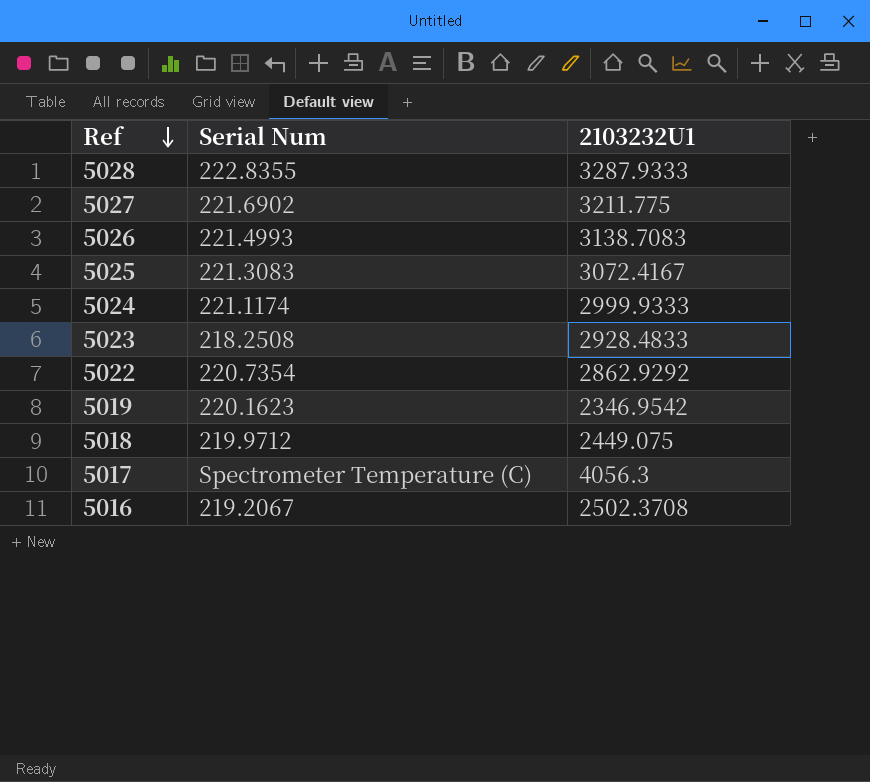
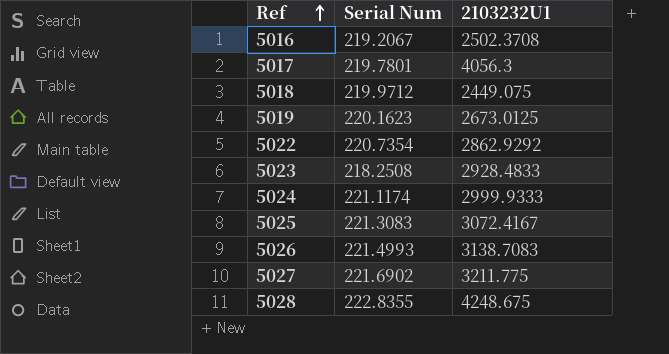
row order: Ref descending -> Ref ascending
5017 | Serial Num: Spectrometer Temperature (C) -> 219.7801
5019 | 2103232U1: 2346.9542 -> 2673.0125
5028 | 2103232U1: 3287.9333 -> 4248.675

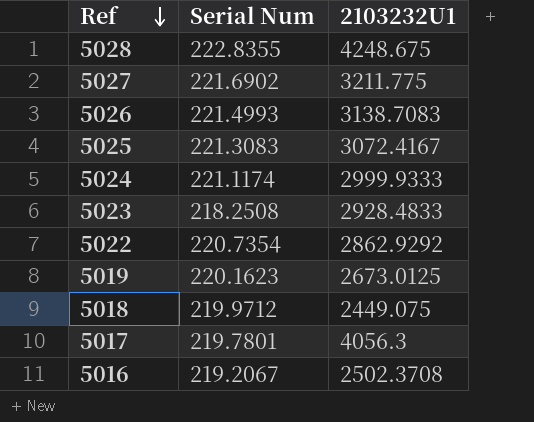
row order: Ref ascending -> Ref descending

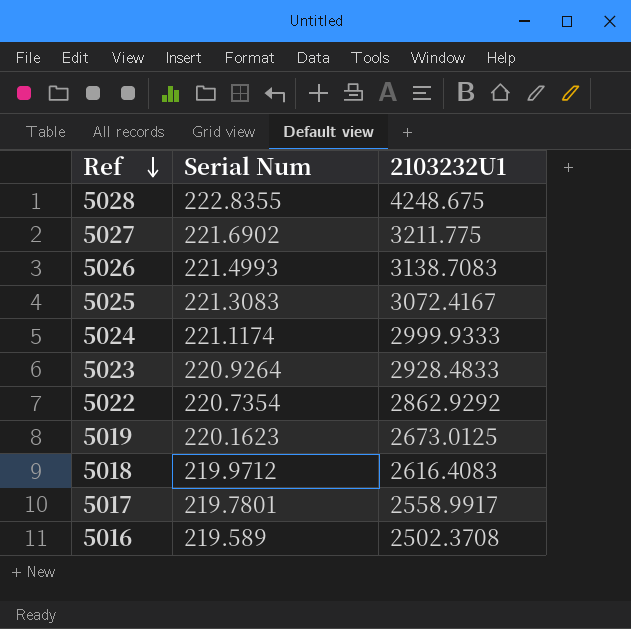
5023 | Serial Num: 218.2508 -> 220.9264
5018 | 2103232U1: 2449.075 -> 2616.4083
5017 | 2103232U1: 4056.3 -> 2558.9917
5016 | Serial Num: 219.2067 -> 219.589

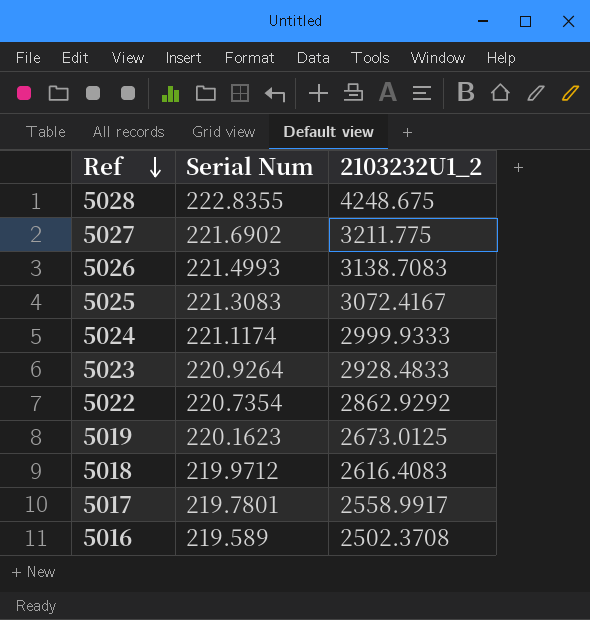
column name: 2103232U1 -> 2103232U1_2

